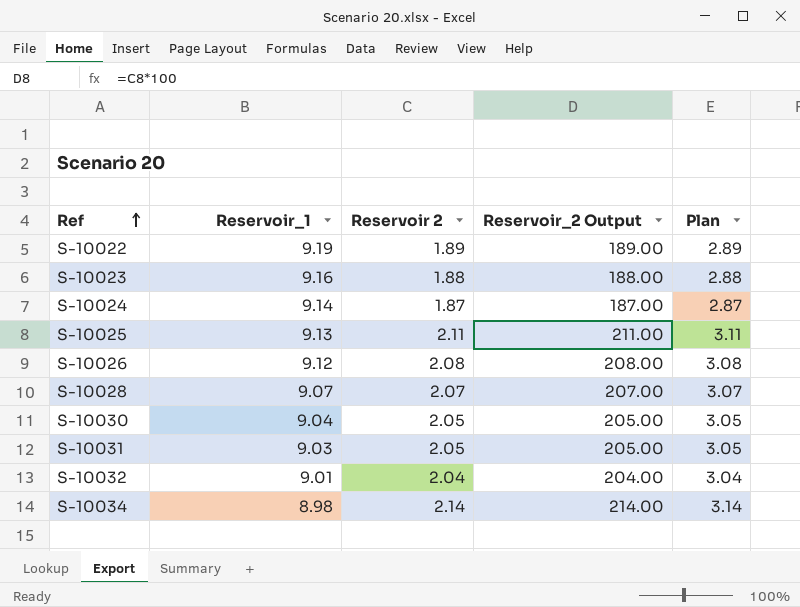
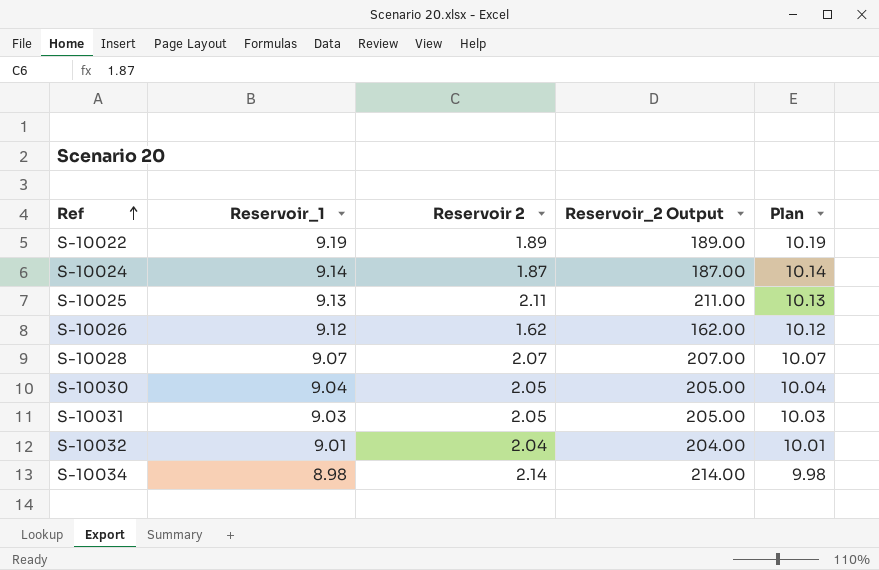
column Plan | formula: [Reservoir 2] + 1 -> [Reservoir_1] + 1
row S-10023: 9.16 | 1.88 | 188.00 | 2.88 -> none
S-10026 | Reservoir 2: 2.08 -> 1.62
S-10026 | Reservoir_2 Output: 208.00 -> 162.00

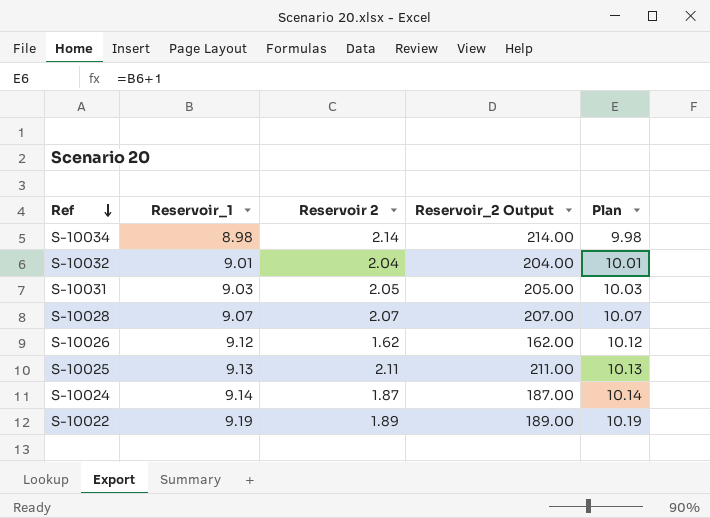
row order: Ref ascending -> Ref descending
row S-10030: 9.04 | 2.05 | 205.00 | 10.04 -> none

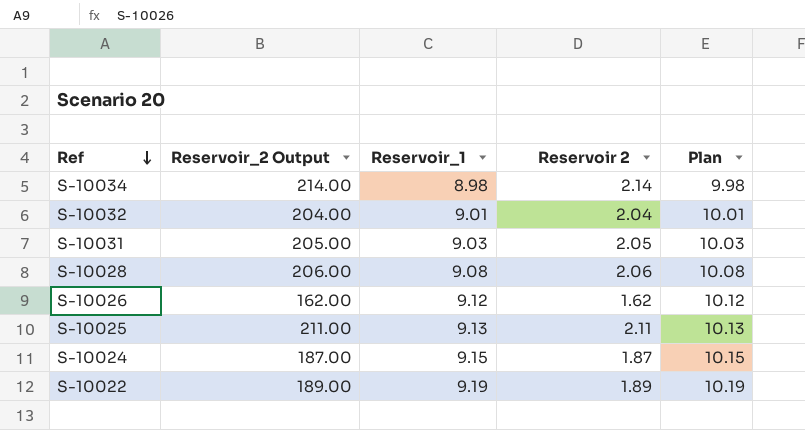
column Reservoir_2 Output | position: 4 -> 2
S-10028 | Reservoir_2 Output: 207.00 -> 206.00
S-10028 | Reservoir_1: 9.07 -> 9.08
S-10028 | Reservoir 2: 2.07 -> 2.06
S-10028 | Plan: 10.07 -> 10.08
S-10024 | Reservoir_1: 9.14 -> 9.15
S-10024 | Plan: 10.14 -> 10.15

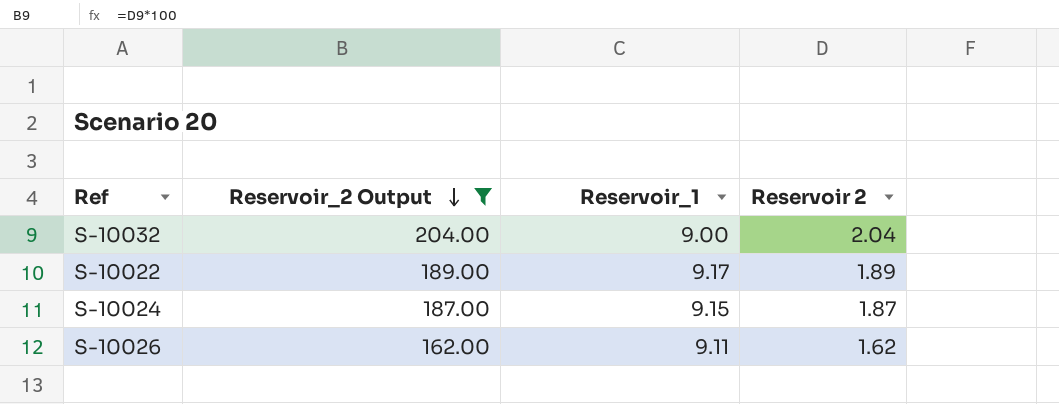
filter: none -> Reservoir_2 Output <= 204.00
row order: Ref descending -> Reservoir_2 Output descending
column Plan | formula: [Reservoir_1] + 1 -> none
S-10032 | Reservoir_1: 9.01 -> 9.00
S-10022 | Reservoir_1: 9.19 -> 9.17
S-10026 | Reservoir_1: 9.12 -> 9.11

